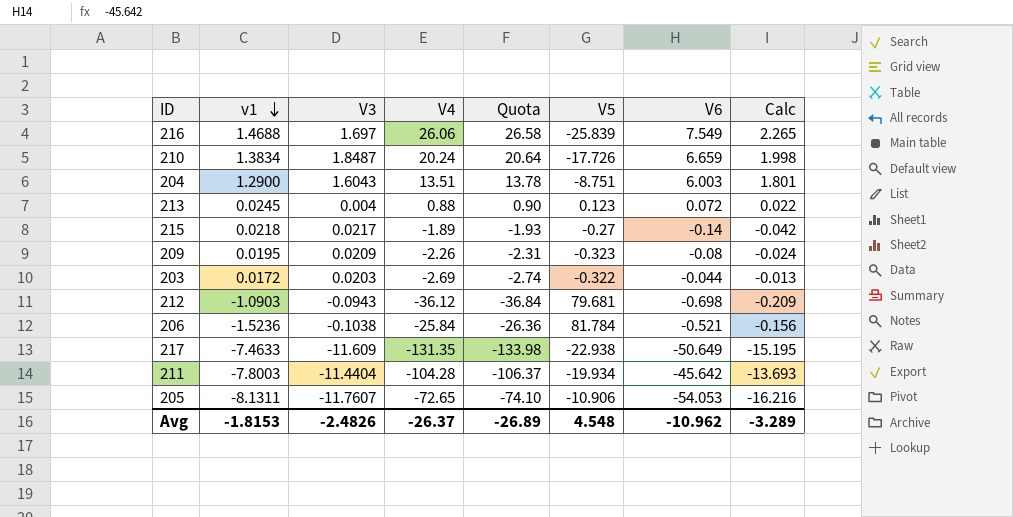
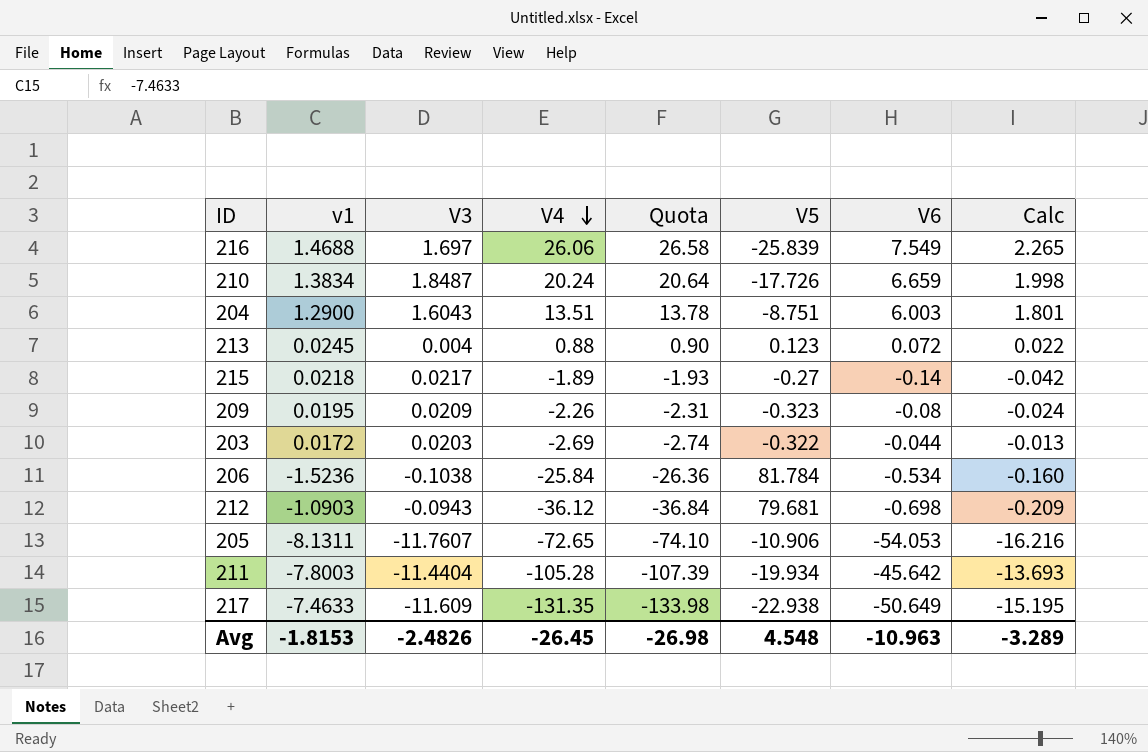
row order: v1 descending -> V4 descending
206 | V6: -0.521 -> -0.534
206 | Calc: -0.156 -> -0.160
211 | V4: -104.28 -> -105.28
211 | Quota: -106.37 -> -107.39
Avg | V4: -26.37 -> -26.45
Avg | Quota: -26.89 -> -26.98
Avg | V6: -10.962 -> -10.963

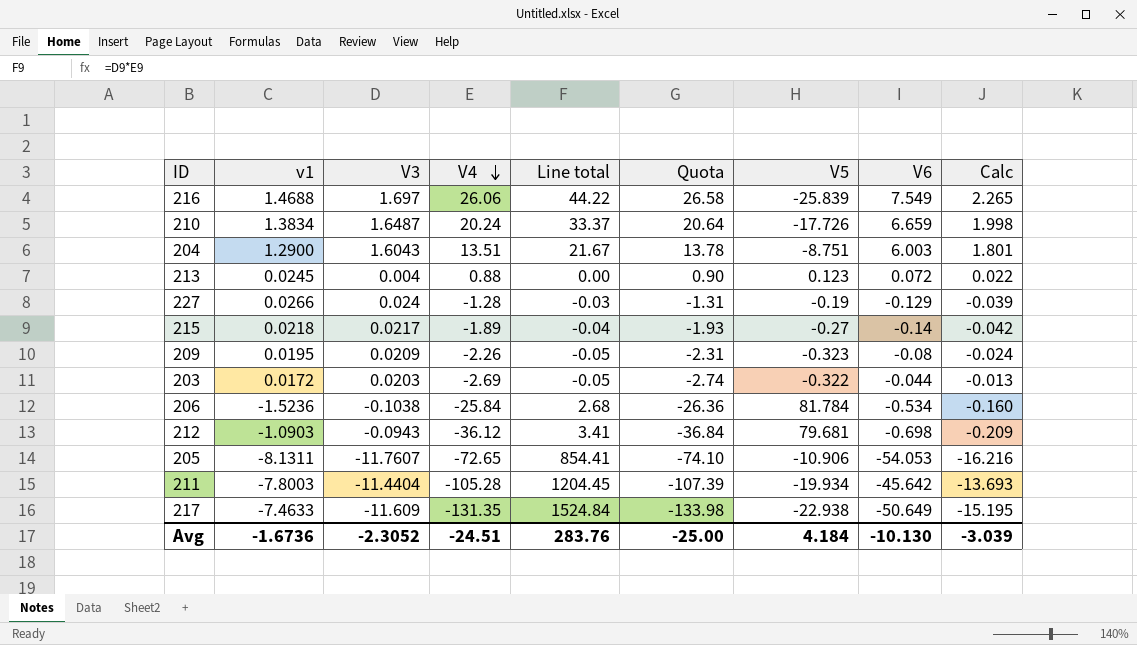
column Line total | formula: none -> [V3] * [V4]
210 | V3: 1.8487 -> 1.6487
row 227: none -> 0.0266 | 0.024 | -1.28 | -0.03 | -1.31 | -0.19 | -0.129 | -0.039
Avg | v1: -1.8153 -> -1.6736
Avg | V3: -2.4826 -> -2.3052
Avg | V4: -26.45 -> -24.51
Avg | Quota: -26.98 -> -25.00
Avg | V5: 4.548 -> 4.184
Avg | V6: -10.963 -> -10.130
Avg | Calc: -3.289 -> -3.039

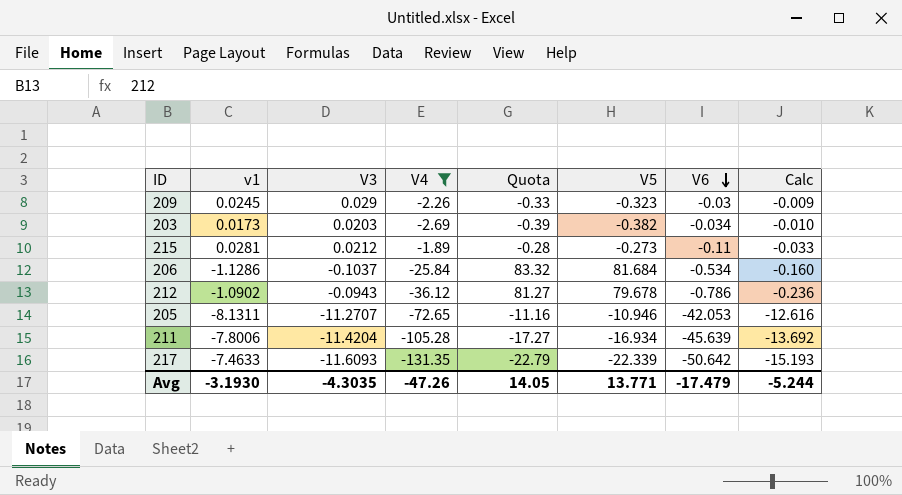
filter: none -> V4 <= -1.89
row order: V4 descending -> V6 descending
column Line total | formula: [V3] * [V4] -> none
column Quota | formula: [V4] * 1.02 -> [V5] * 1.02
209 | v1: 0.0195 -> 0.0245
209 | V3: 0.0209 -> 0.029
209 | V6: -0.08 -> -0.03
209 | Calc: -0.024 -> -0.009
203 | v1: 0.0172 -> 0.0173
203 | V5: -0.322 -> -0.382
203 | V6: -0.044 -> -0.034
203 | Calc: -0.013 -> -0.010
215 | v1: 0.0218 -> 0.0281
215 | V3: 0.0217 -> 0.0212
215 | V5: -0.27 -> -0.273
215 | V6: -0.14 -> -0.11
215 | Calc: -0.042 -> -0.033
206 | v1: -1.5236 -> -1.1286
206 | V3: -0.1038 -> -0.1037
206 | V5: 81.784 -> 81.684
212 | v1: -1.0903 -> -1.0902
212 | V5: 79.681 -> 79.678
212 | V6: -0.698 -> -0.786
212 | Calc: -0.209 -> -0.236
205 | V3: -11.7607 -> -11.2707
205 | V5: -10.906 -> -10.946
205 | V6: -54.053 -> -42.053
205 | Calc: -16.216 -> -12.616
211 | v1: -7.8003 -> -7.8006
211 | V3: -11.4404 -> -11.4204
211 | V5: -19.934 -> -16.934
211 | V6: -45.642 -> -45.639
211 | Calc: -13.693 -> -13.692
217 | V3: -11.609 -> -11.6093
217 | V5: -22.938 -> -22.339
217 | V6: -50.649 -> -50.642
217 | Calc: -15.195 -> -15.193
Avg | v1: -1.6736 -> -3.1930
Avg | V3: -2.3052 -> -4.3035
Avg | V4: -24.51 -> -47.26
Avg | Quota: -25.00 -> 14.05
Avg | V5: 4.184 -> 13.771
Avg | V6: -10.130 -> -17.479
Avg | Calc: -3.039 -> -5.244

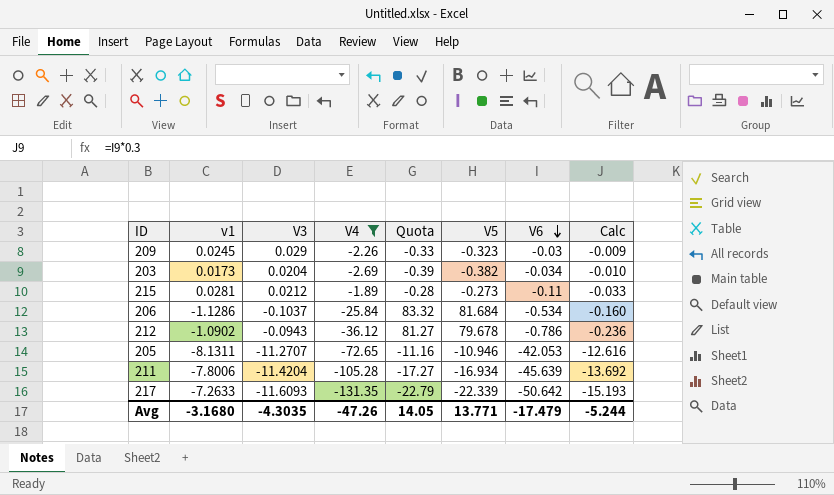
203 | V3: 0.0203 -> 0.0204
217 | v1: -7.4633 -> -7.2633
Avg | v1: -3.1930 -> -3.1680

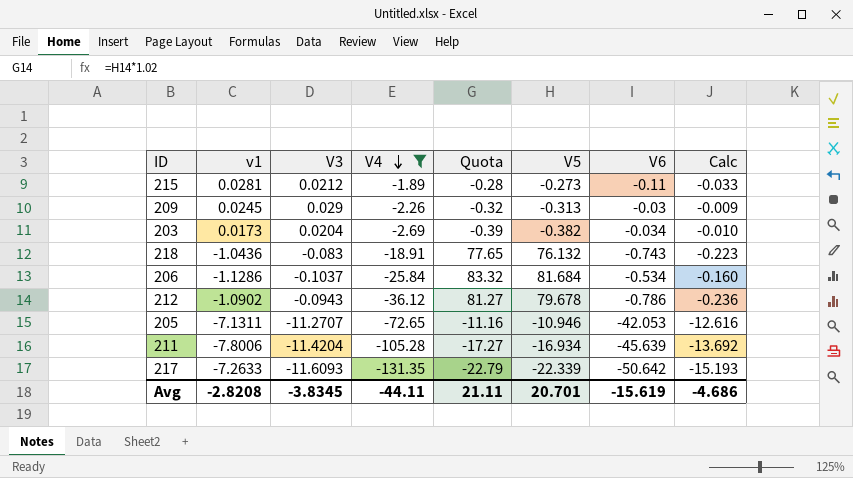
row order: V6 descending -> V4 descending
209 | Quota: -0.33 -> -0.32
209 | V5: -0.323 -> -0.313
row 218: none -> -1.0436 | -0.083 | -18.91 | 77.65 | 76.132 | -0.743 | -0.223
205 | v1: -8.1311 -> -7.1311
Avg | v1: -3.1680 -> -2.8208
Avg | V3: -4.3035 -> -3.8345
Avg | V4: -47.26 -> -44.11
Avg | Quota: 14.05 -> 21.11
Avg | V5: 13.771 -> 20.701
Avg | V6: -17.479 -> -15.619
Avg | Calc: -5.244 -> -4.686

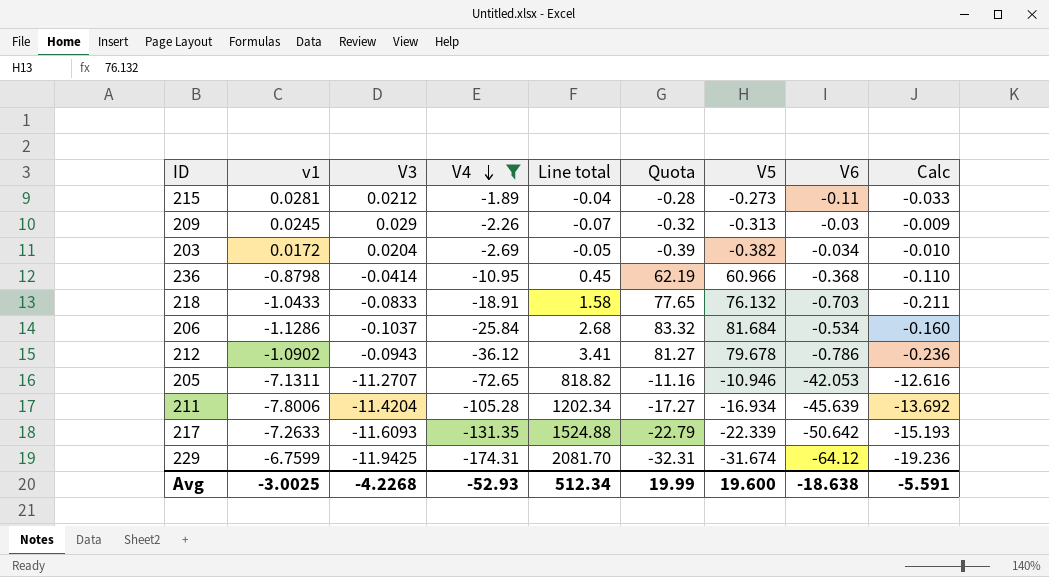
column Line total | formula: none -> [V3] * [V4]
203 | v1: 0.0173 -> 0.0172
row 236: none -> -0.8798 | -0.0414 | -10.95 | 0.45 | 62.19 | 60.966 | -0.368 | -0.110
218 | v1: -1.0436 -> -1.0433
218 | V3: -0.083 -> -0.0833
218 | V6: -0.743 -> -0.703
218 | Calc: -0.223 -> -0.211
row 229: none -> -6.7599 | -11.9425 | -174.31 | 2081.70 | -32.31 | -31.674 | -64.12 | -19.236
Avg | v1: -2.8208 -> -3.0025
Avg | V3: -3.8345 -> -4.2268
Avg | V4: -44.11 -> -52.93
Avg | Quota: 21.11 -> 19.99
Avg | V5: 20.701 -> 19.600
Avg | V6: -15.619 -> -18.638
Avg | Calc: -4.686 -> -5.591

